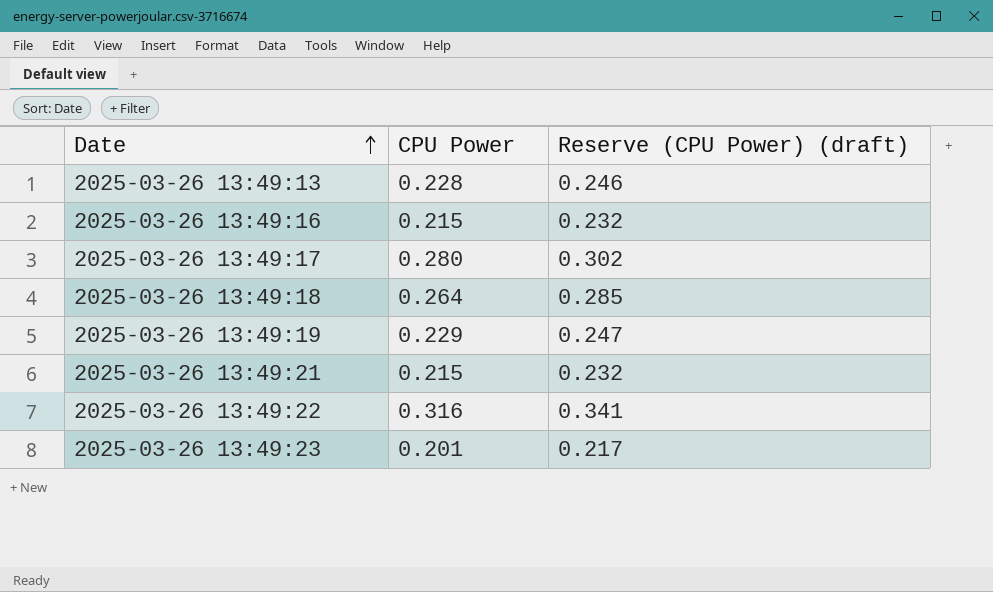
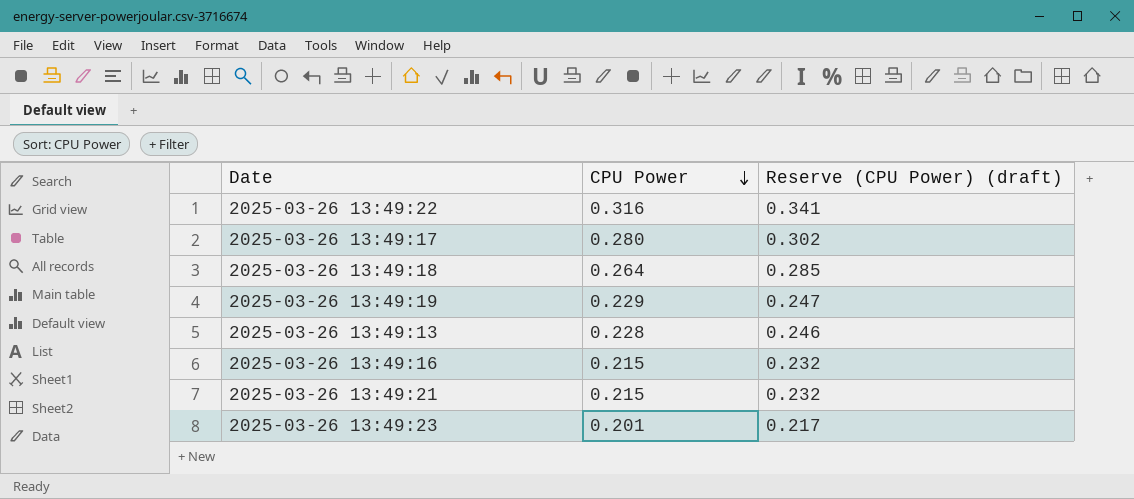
row order: Date ascending -> CPU Power descending

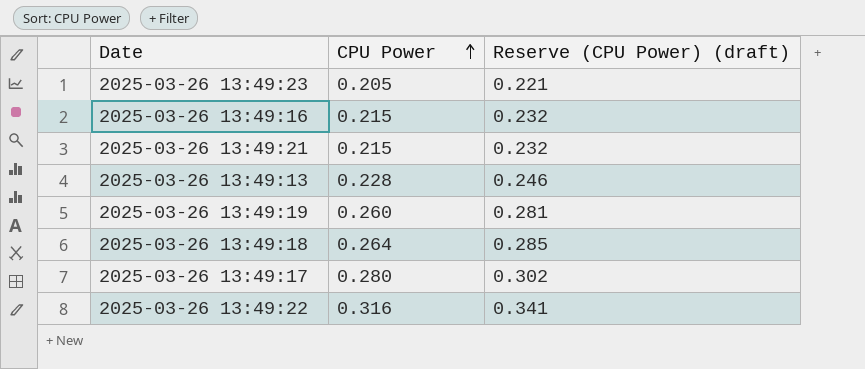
row order: CPU Power descending -> CPU Power ascending
2025-03-26 13:49:23 | CPU Power: 0.201 -> 0.205
2025-03-26 13:49:23 | Reserve (CPU Power) (draft): 0.217 -> 0.221
2025-03-26 13:49:19 | CPU Power: 0.229 -> 0.260
2025-03-26 13:49:19 | Reserve (CPU Power) (draft): 0.247 -> 0.281

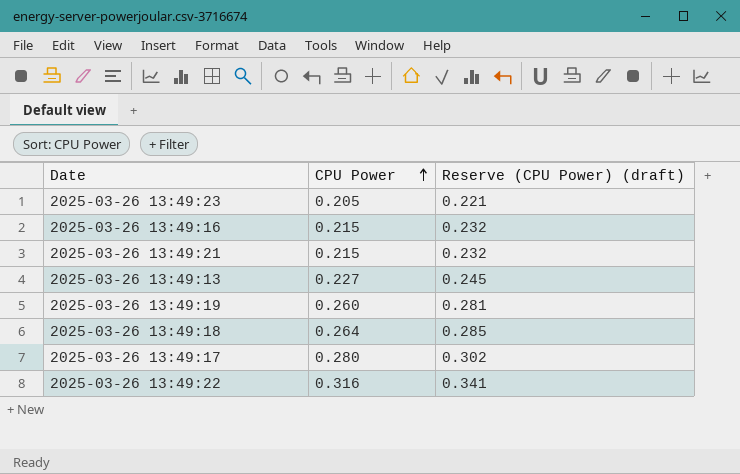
2025-03-26 13:49:13 | CPU Power: 0.228 -> 0.227
2025-03-26 13:49:13 | Reserve (CPU Power) (draft): 0.246 -> 0.245

